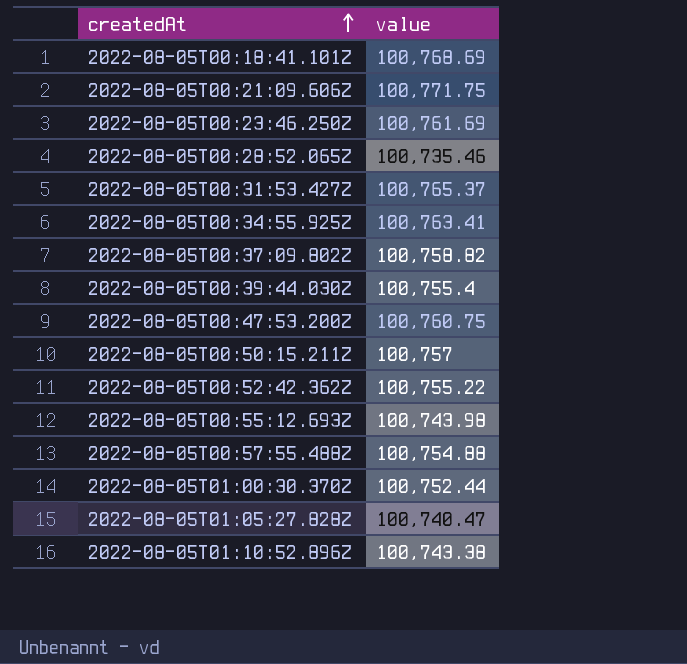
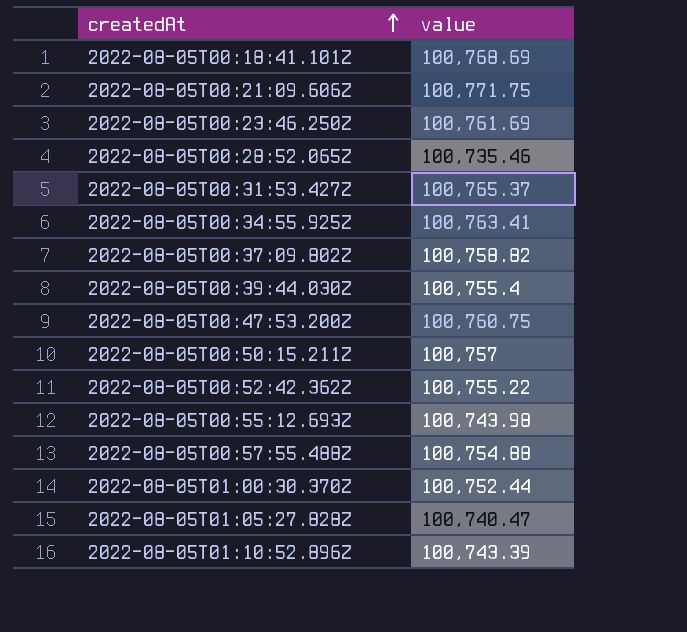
2022-08-05T01:10:52.896Z | value: 100,743.38 -> 100,743.39

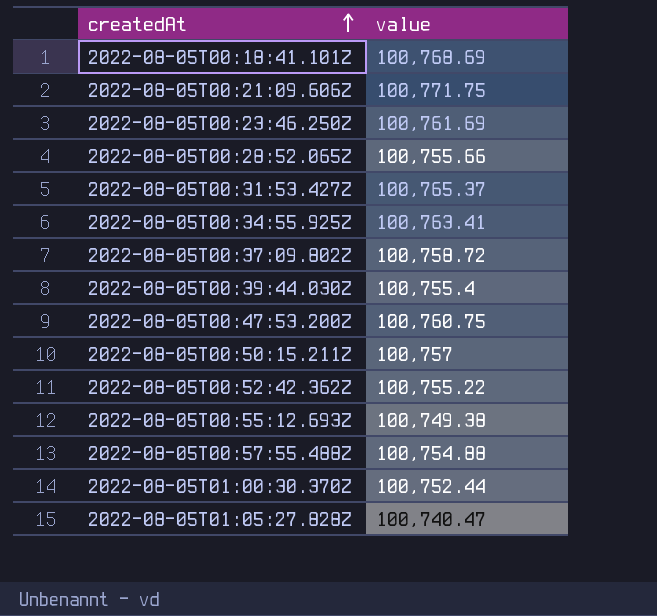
row 2022-08-05T01:10:52.896Z: 100,743.39 -> none
2022-08-05T00:28:52.065Z | value: 100,735.46 -> 100,755.66
2022-08-05T00:37:09.802Z | value: 100,758.82 -> 100,758.72
2022-08-05T00:55:12.693Z | value: 100,743.98 -> 100,749.38

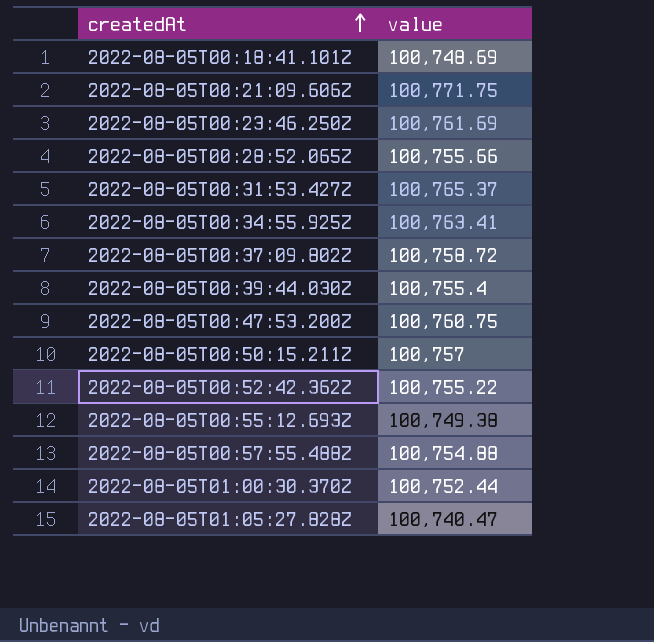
2022-08-05T00:18:41.101Z | value: 100,768.69 -> 100,748.69

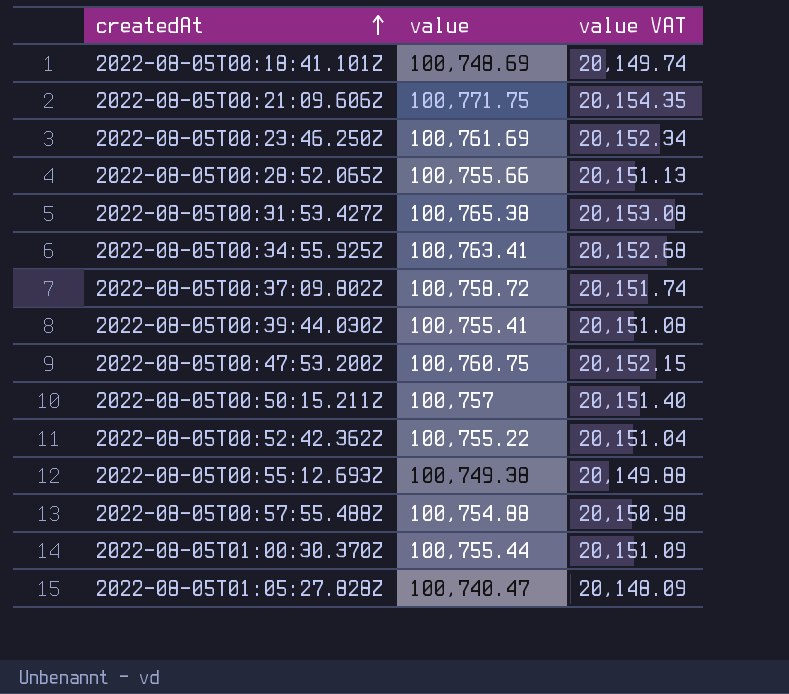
column value VAT | formula: none -> [value] * 0.2
2022-08-05T00:31:53.427Z | value: 100,765.37 -> 100,765.38
2022-08-05T00:39:44.030Z | value: 100,755.4 -> 100,755.41
2022-08-05T01:00:30.370Z | value: 100,752.44 -> 100,755.44

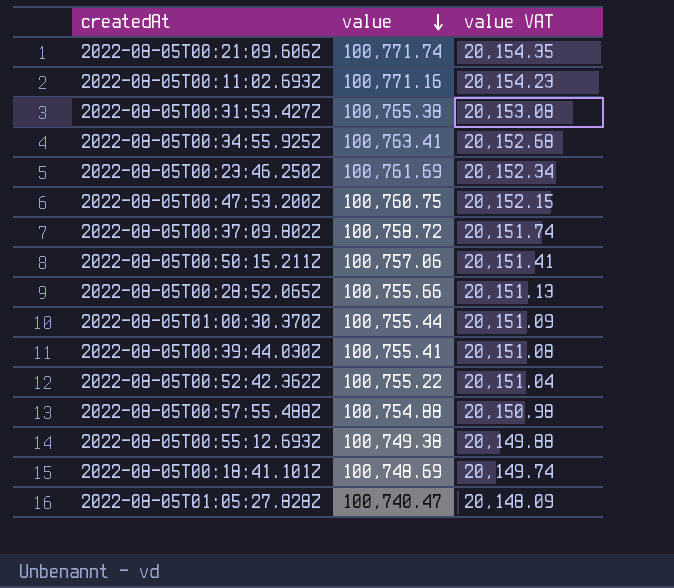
row order: createdAt ascending -> value descending
2022-08-05T00:21:09.606Z | value: 100,771.75 -> 100,771.74
row 2022-08-05T00:11:02.693Z: none -> 100,771.16 | 20,154.23
2022-08-05T00:50:15.211Z | value: 100,757 -> 100,757.06
2022-08-05T00:50:15.211Z | value VAT: 20,151.40 -> 20,151.41

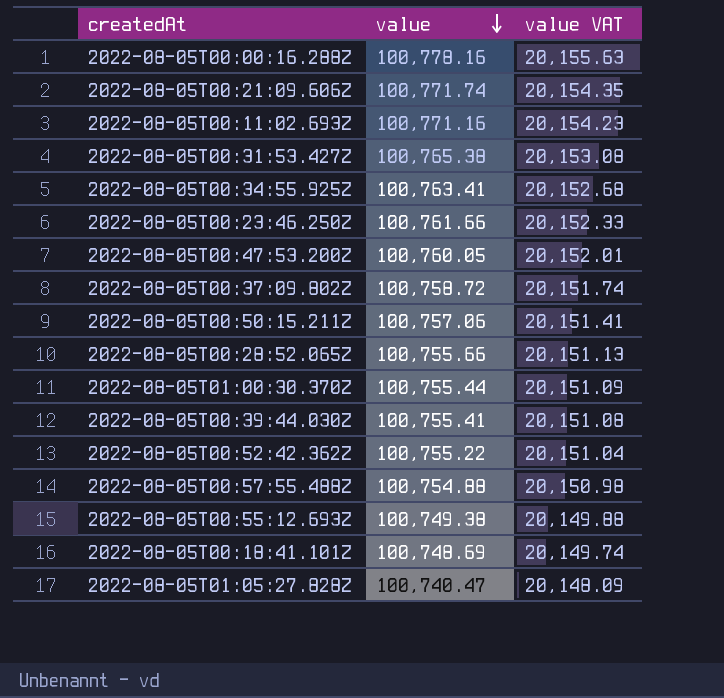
row 2022-08-05T00:00:16.288Z: none -> 100,778.16 | 20,155.63
2022-08-05T00:23:46.250Z | value: 100,761.69 -> 100,761.66
2022-08-05T00:23:46.250Z | value VAT: 20,152.34 -> 20,152.33
2022-08-05T00:47:53.200Z | value: 100,760.75 -> 100,760.05
2022-08-05T00:47:53.200Z | value VAT: 20,152.15 -> 20,152.01

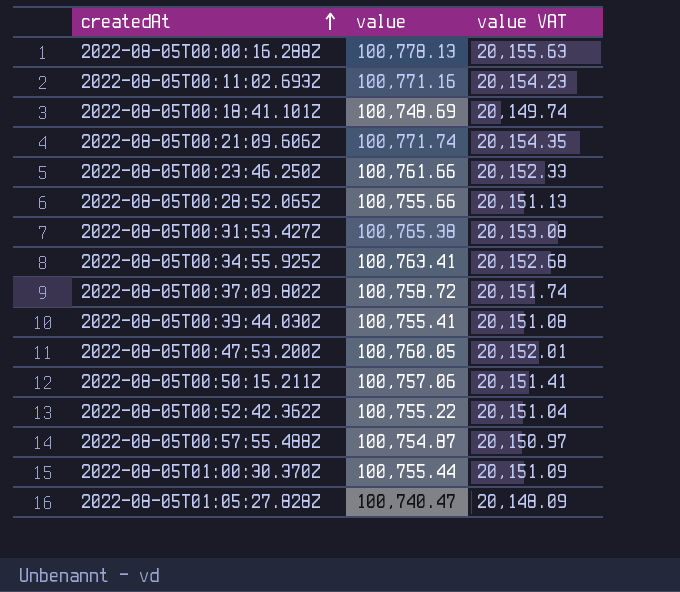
row order: value descending -> createdAt ascending
row 2022-08-05T00:55:12.693Z: 100,749.38 | 20,149.88 -> none
2022-08-05T00:00:16.288Z | value: 100,778.16 -> 100,778.13
2022-08-05T00:57:55.488Z | value: 100,754.88 -> 100,754.87
2022-08-05T00:57:55.488Z | value VAT: 20,150.98 -> 20,150.97

